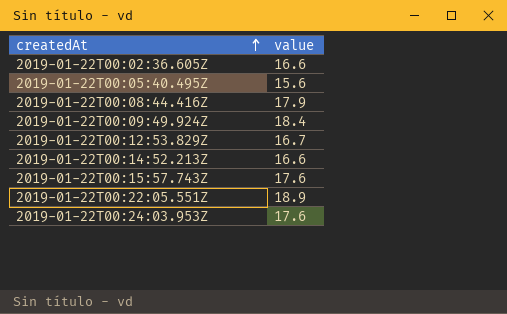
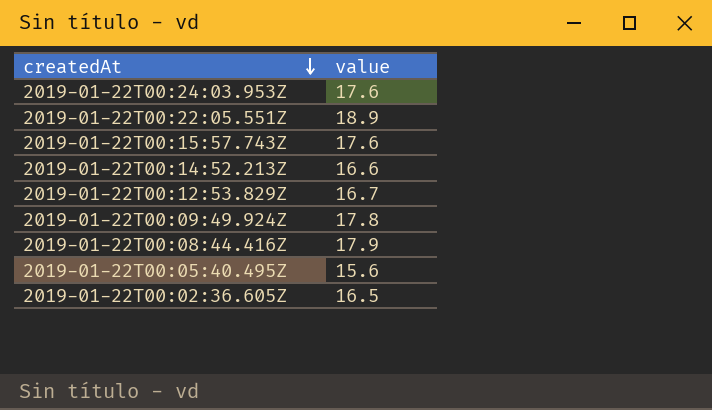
row order: createdAt ascending -> createdAt descending
2019-01-22T00:09:49.924Z | value: 18.4 -> 17.8
2019-01-22T00:02:36.605Z | value: 16.6 -> 16.5

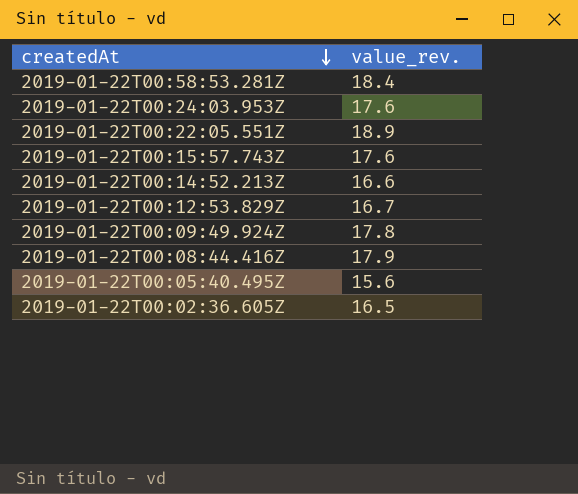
column name: value -> value_rev.
row 2019-01-22T00:58:53.281Z: none -> 18.4

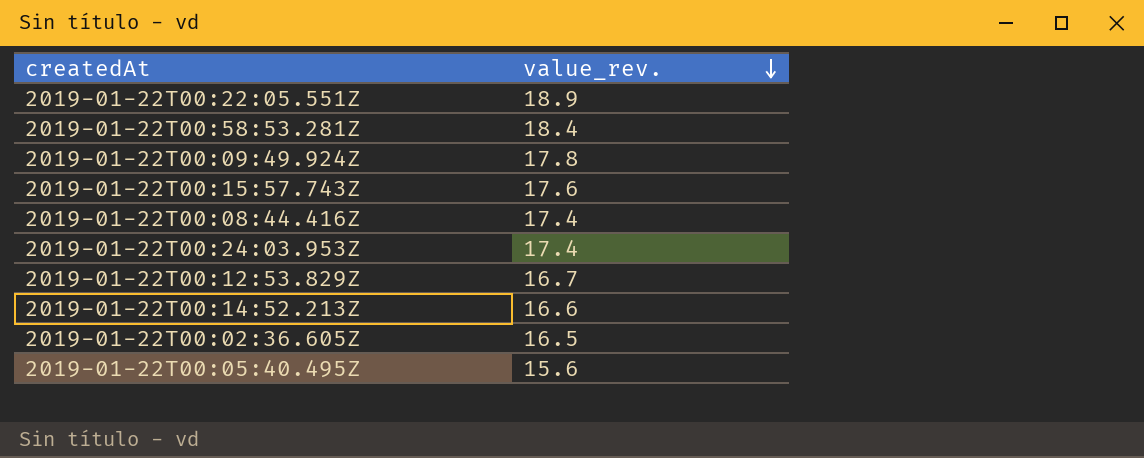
row order: createdAt descending -> value_rev. descending
2019-01-22T00:08:44.416Z | value_rev.: 17.9 -> 17.4
2019-01-22T00:24:03.953Z | value_rev.: 17.6 -> 17.4

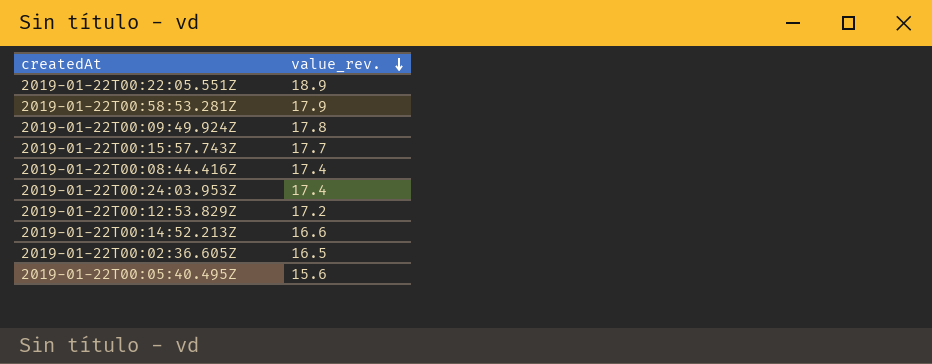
2019-01-22T00:58:53.281Z | value_rev.: 18.4 -> 17.9
2019-01-22T00:15:57.743Z | value_rev.: 17.6 -> 17.7
2019-01-22T00:12:53.829Z | value_rev.: 16.7 -> 17.2

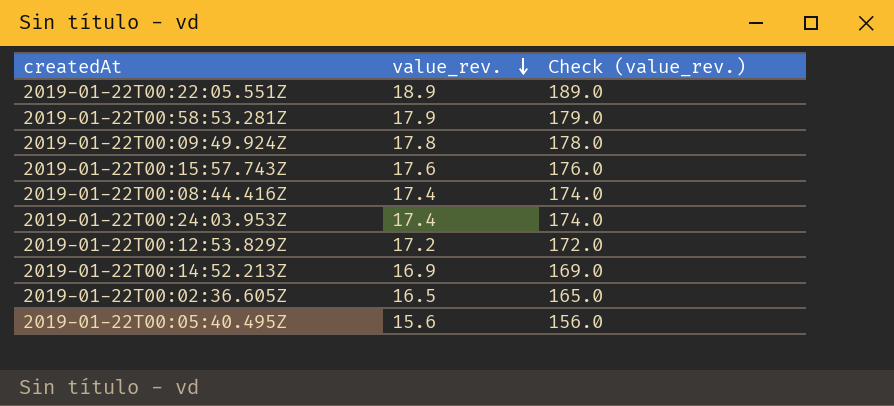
column Check (value_rev.) | formula: none -> [value_rev.] * 10
2019-01-22T00:15:57.743Z | value_rev.: 17.7 -> 17.6
2019-01-22T00:14:52.213Z | value_rev.: 16.6 -> 16.9

